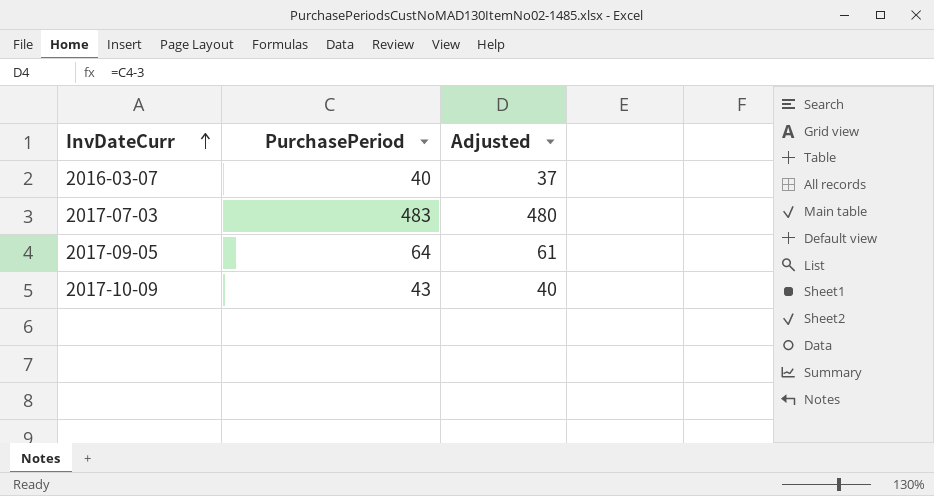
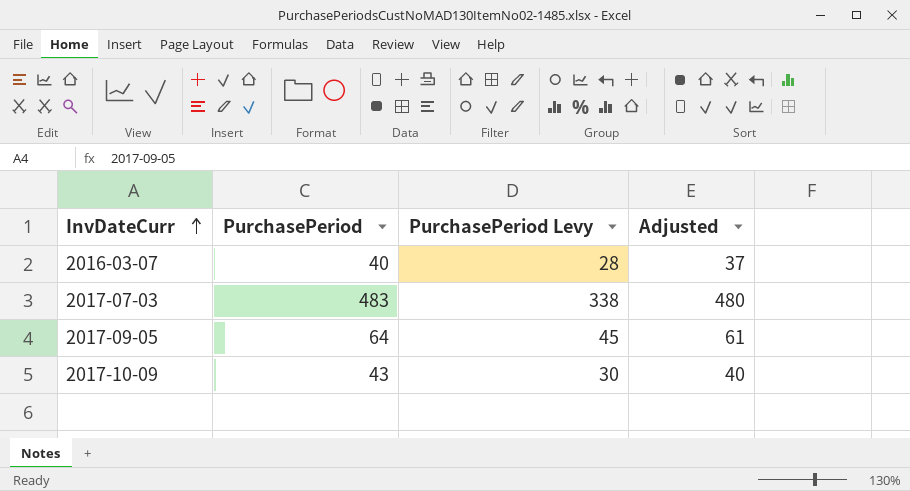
column PurchasePeriod Levy | formula: none -> [PurchasePeriod] * 0.7

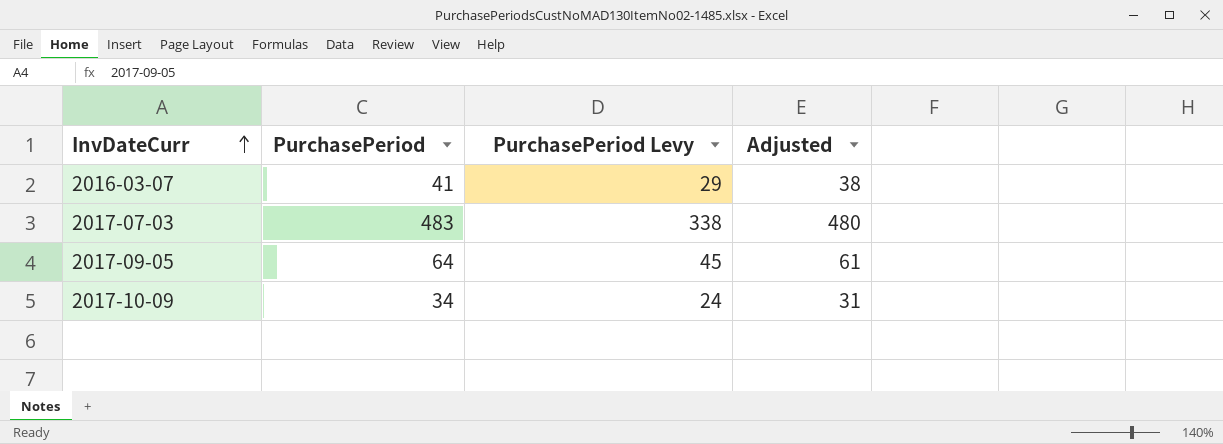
2016-03-07 | PurchasePeriod: 40 -> 41
2016-03-07 | PurchasePeriod Levy: 28 -> 29
2016-03-07 | Adjusted: 37 -> 38
2017-10-09 | PurchasePeriod: 43 -> 34
2017-10-09 | PurchasePeriod Levy: 30 -> 24
2017-10-09 | Adjusted: 40 -> 31

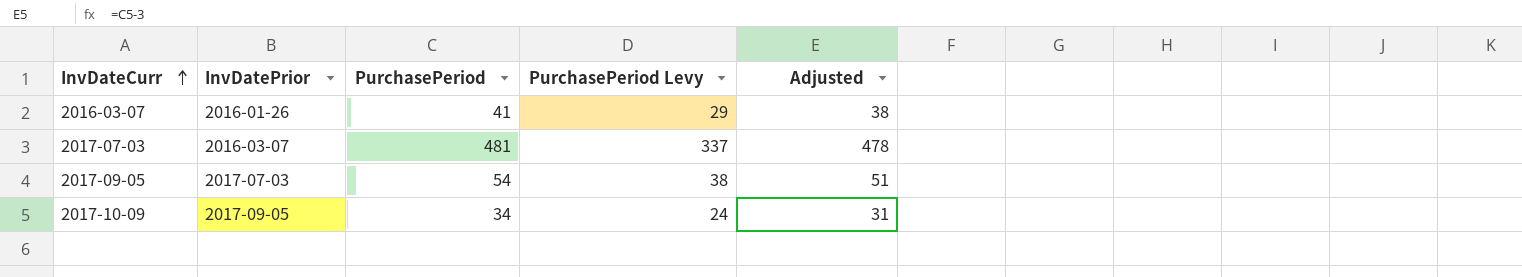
column InvDatePrior | position: none -> 2
2017-07-03 | PurchasePeriod: 483 -> 481
2017-07-03 | PurchasePeriod Levy: 338 -> 337
2017-07-03 | Adjusted: 480 -> 478
2017-09-05 | PurchasePeriod: 64 -> 54
2017-09-05 | PurchasePeriod Levy: 45 -> 38
2017-09-05 | Adjusted: 61 -> 51

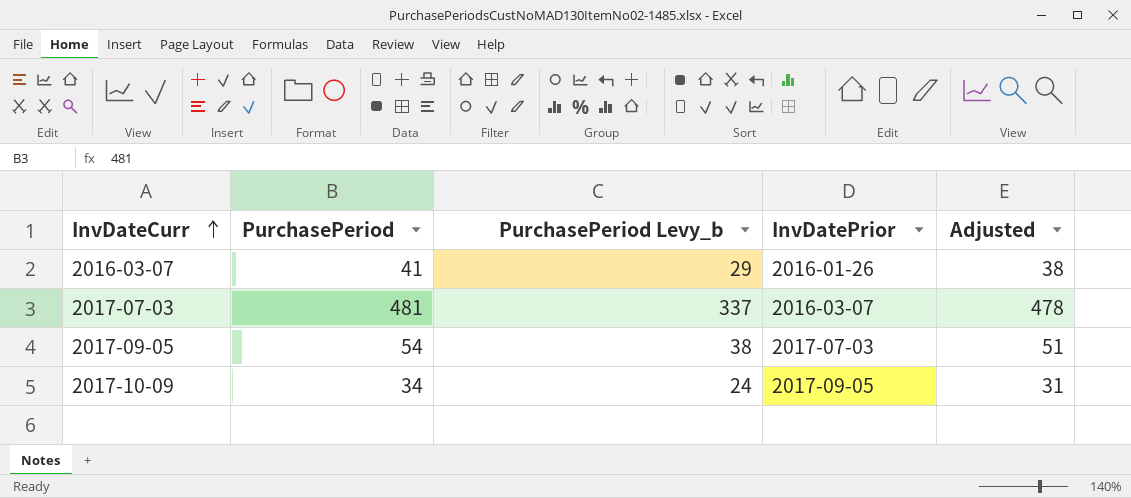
column name: PurchasePeriod Levy -> PurchasePeriod Levy_b
column InvDatePrior | position: 2 -> 4

